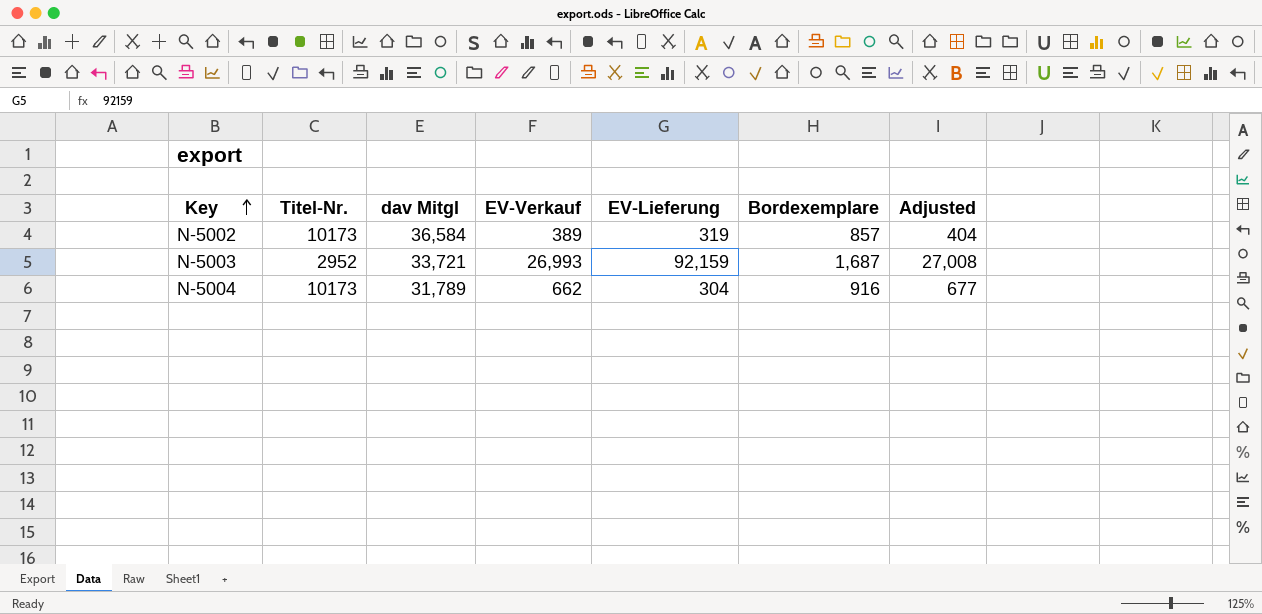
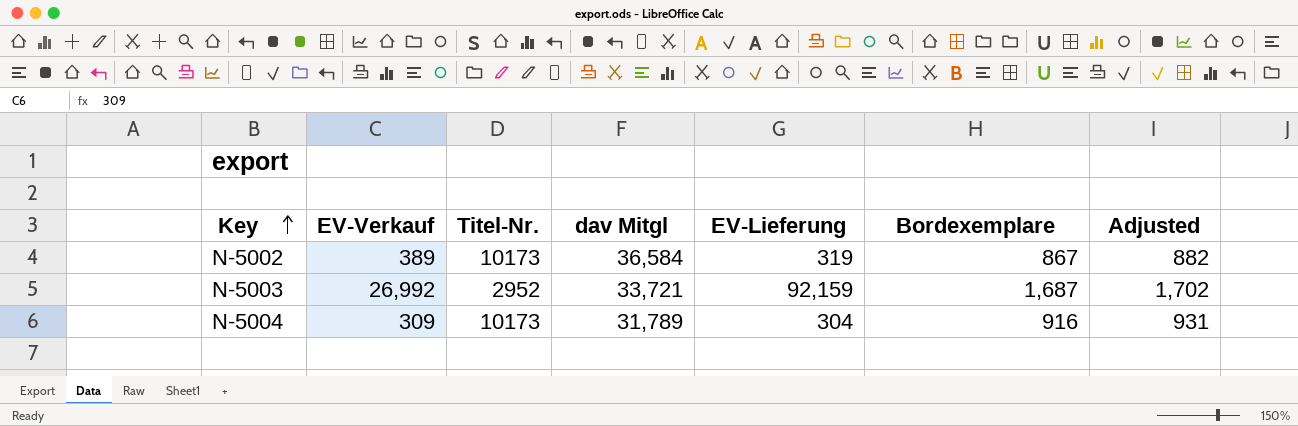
column EV-Verkauf | position: 4 -> 2
column Adjusted | formula: [EV-Verkauf] + 15 -> [Bordexemplare] + 15
N-5002 | Bordexemplare: 857 -> 867
N-5003 | EV-Verkauf: 26,993 -> 26,992
N-5004 | EV-Verkauf: 662 -> 309

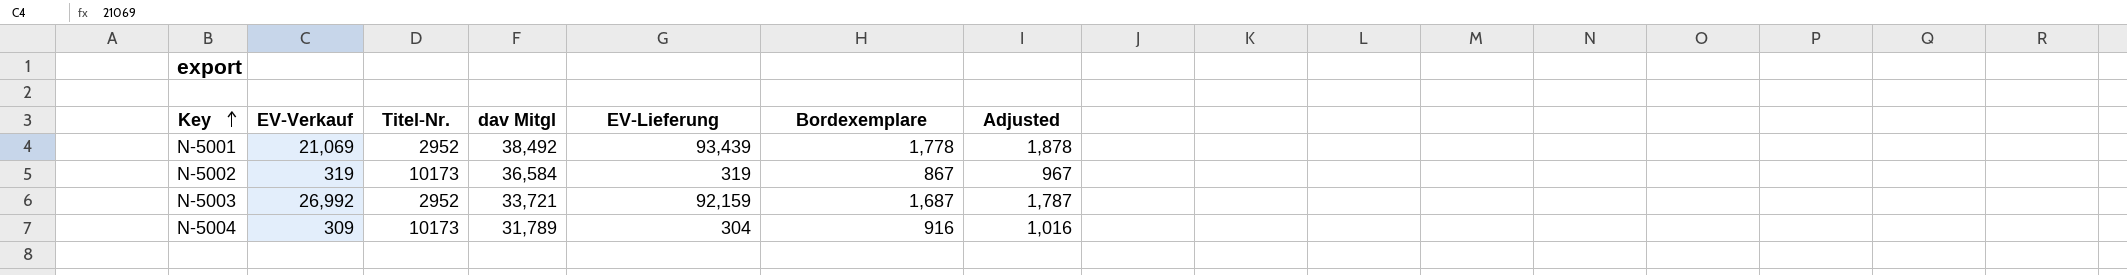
column Adjusted | formula: [Bordexemplare] + 15 -> [Bordexemplare] + 100
row N-5001: none -> 21,069 | 2952 | 38,492 | 93,439 | 1,778 | 1,878
N-5002 | EV-Verkauf: 389 -> 319

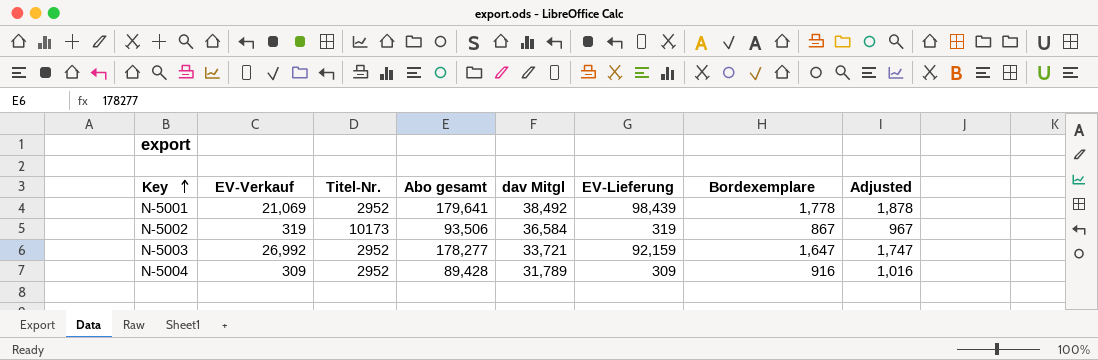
column Abo gesamt | position: none -> 4
N-5001 | EV-Lieferung: 93,439 -> 98,439
N-5003 | Bordexemplare: 1,687 -> 1,647
N-5003 | Adjusted: 1,787 -> 1,747
N-5004 | Titel-Nr.: 10173 -> 2952
N-5004 | EV-Lieferung: 304 -> 309

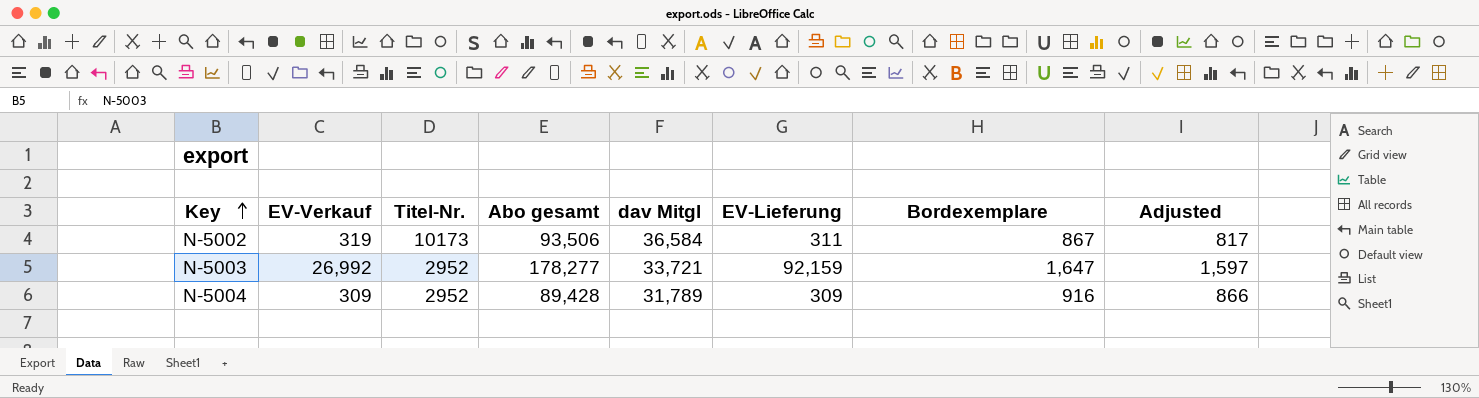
column Adjusted | formula: [Bordexemplare] + 100 -> [Bordexemplare] - 50
row N-5001: 21,069 | 2952 | 179,641 | 38,492 | 98,439 | 1,778 | 1,878 -> none
N-5002 | EV-Lieferung: 319 -> 311

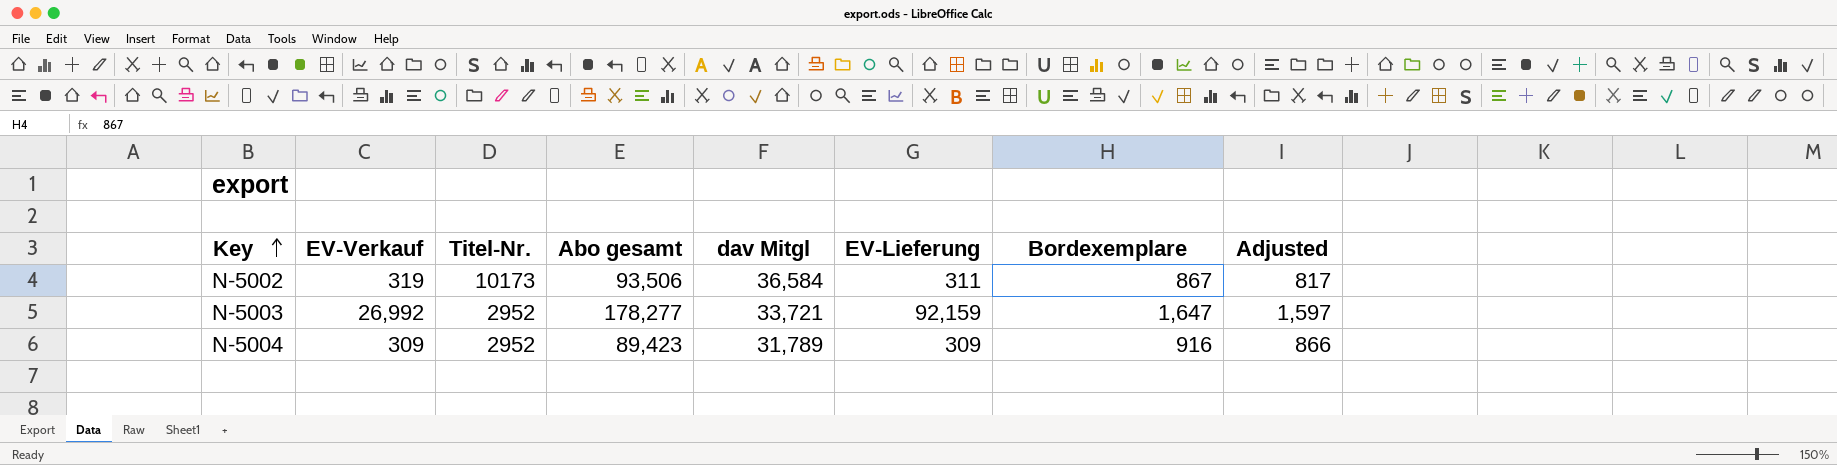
N-5004 | Abo gesamt: 89,428 -> 89,423

